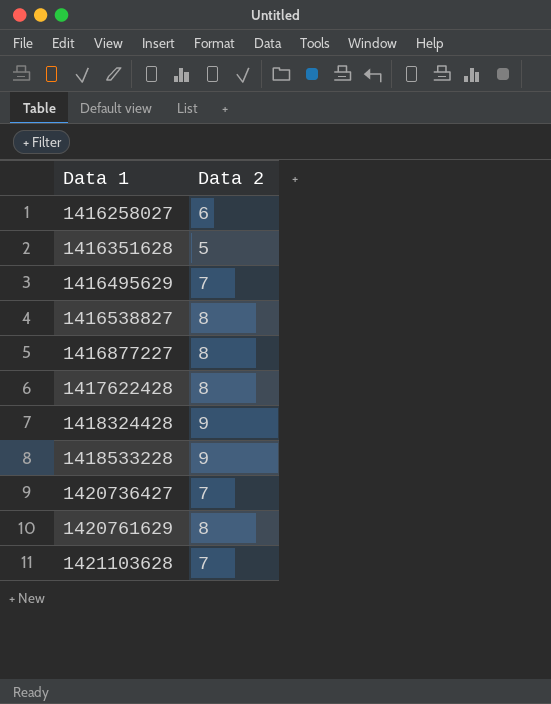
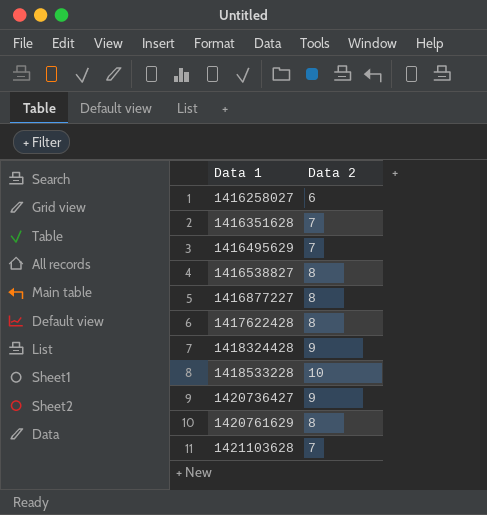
1416351628 | Data 2: 5 -> 7
1418533228 | Data 2: 9 -> 10
1420736427 | Data 2: 7 -> 9

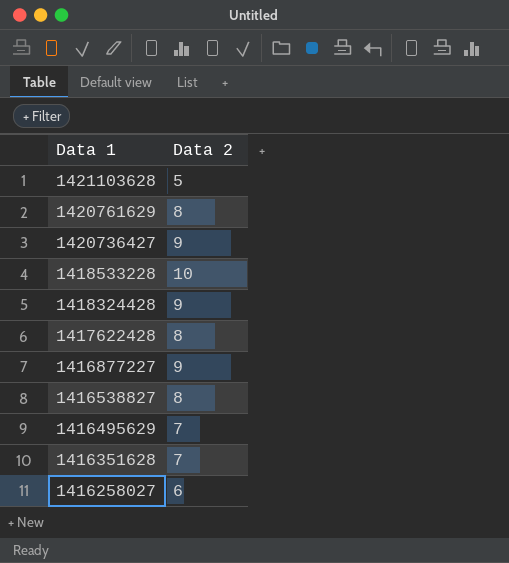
row order: Data 1 ascending -> Data 1 descending
1421103628 | Data 2: 7 -> 5
1416877227 | Data 2: 8 -> 9

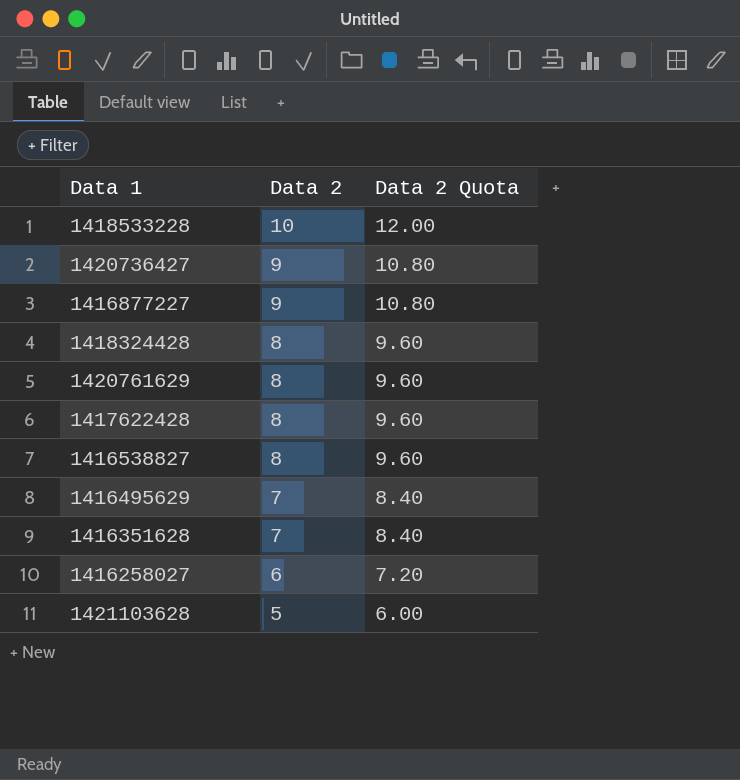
row order: Data 1 descending -> Data 2 descending
column Data 2 Quota | formula: none -> [Data 2] * 1.2
1418324428 | Data 2: 9 -> 8

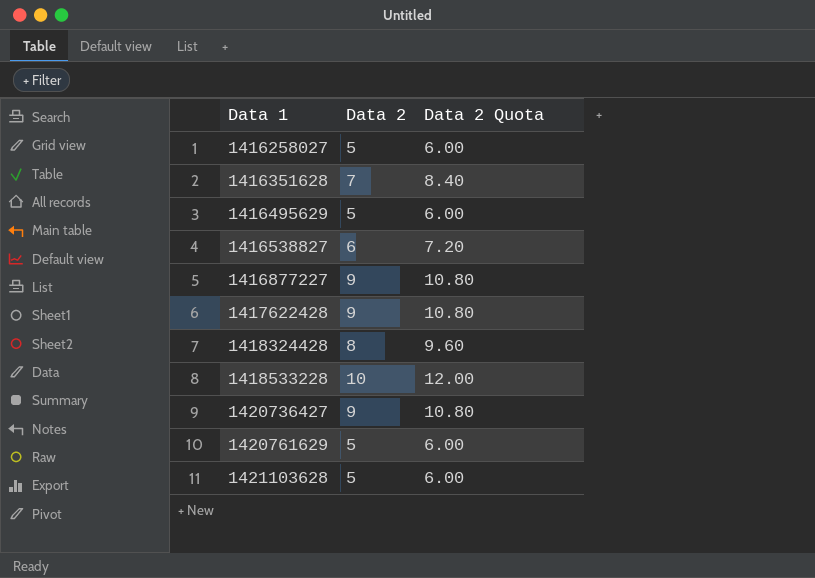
row order: Data 2 descending -> Data 1 ascending
1416258027 | Data 2: 6 -> 5
1416258027 | Data 2 Quota: 7.20 -> 6.00
1416495629 | Data 2: 7 -> 5
1416495629 | Data 2 Quota: 8.40 -> 6.00
1416538827 | Data 2: 8 -> 6
1416538827 | Data 2 Quota: 9.60 -> 7.20
1417622428 | Data 2: 8 -> 9
1417622428 | Data 2 Quota: 9.60 -> 10.80
1420761629 | Data 2: 8 -> 5
1420761629 | Data 2 Quota: 9.60 -> 6.00

